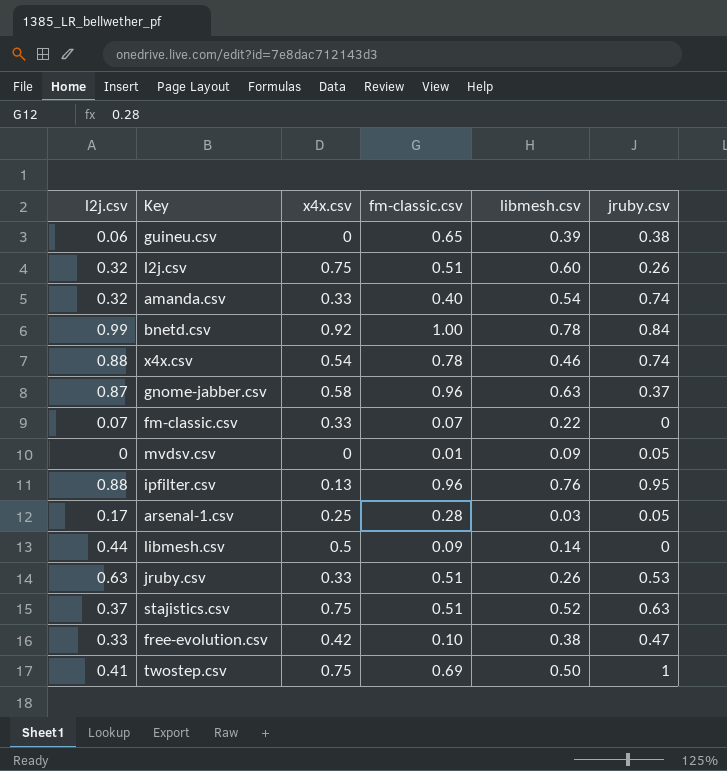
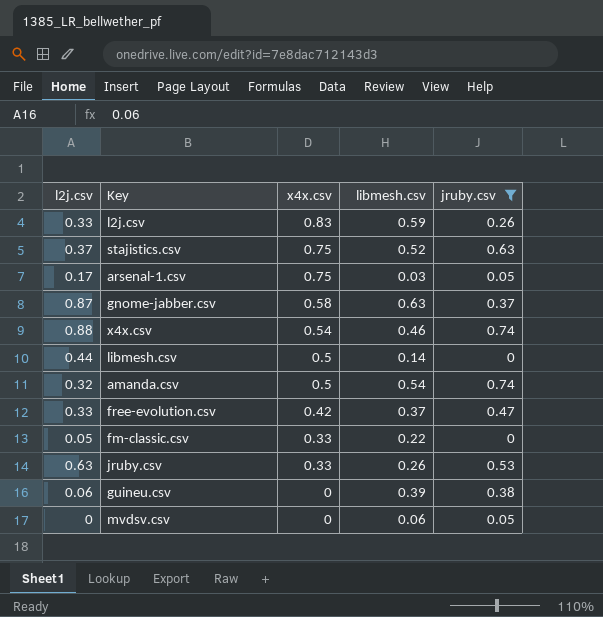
filter: none -> jruby.csv <= 0.74
row order: none -> x4x.csv descending
column fm-classic.csv | position: 4 -> none
l2j.csv | l2j.csv: 0.32 -> 0.33
l2j.csv | x4x.csv: 0.75 -> 0.83
l2j.csv | libmesh.csv: 0.60 -> 0.59
arsenal-1.csv | x4x.csv: 0.25 -> 0.75
amanda.csv | x4x.csv: 0.33 -> 0.5
free-evolution.csv | libmesh.csv: 0.38 -> 0.37
fm-classic.csv | l2j.csv: 0.07 -> 0.05
mvdsv.csv | libmesh.csv: 0.09 -> 0.06

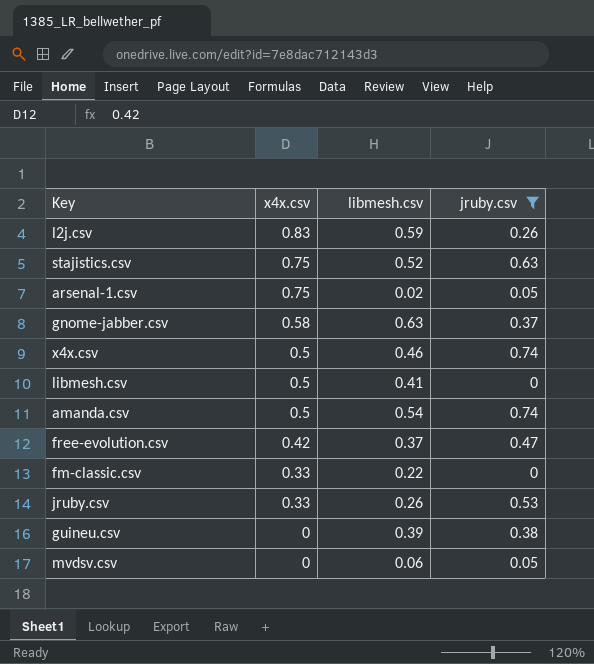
column l2j.csv | position: 1 -> none
arsenal-1.csv | libmesh.csv: 0.03 -> 0.02
x4x.csv | x4x.csv: 0.54 -> 0.5
libmesh.csv | libmesh.csv: 0.14 -> 0.41

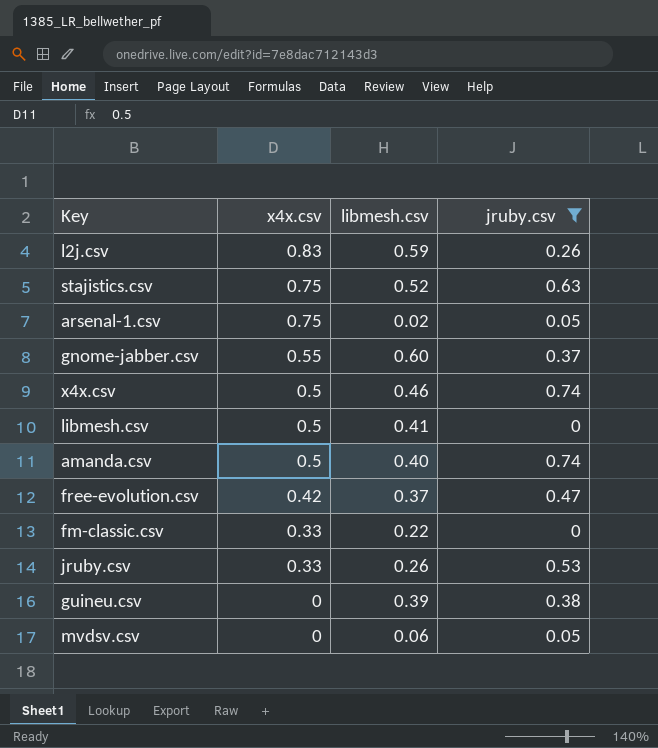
gnome-jabber.csv | x4x.csv: 0.58 -> 0.55
gnome-jabber.csv | libmesh.csv: 0.63 -> 0.60
amanda.csv | libmesh.csv: 0.54 -> 0.40

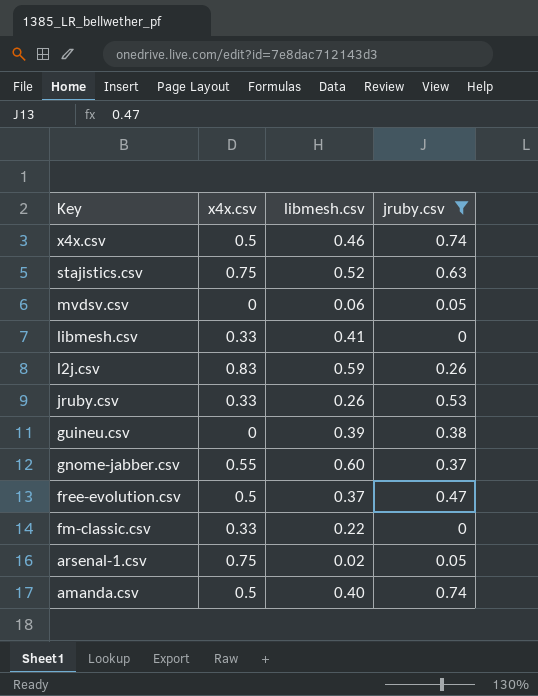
row order: x4x.csv descending -> Key descending
libmesh.csv | x4x.csv: 0.5 -> 0.33
free-evolution.csv | x4x.csv: 0.42 -> 0.5

